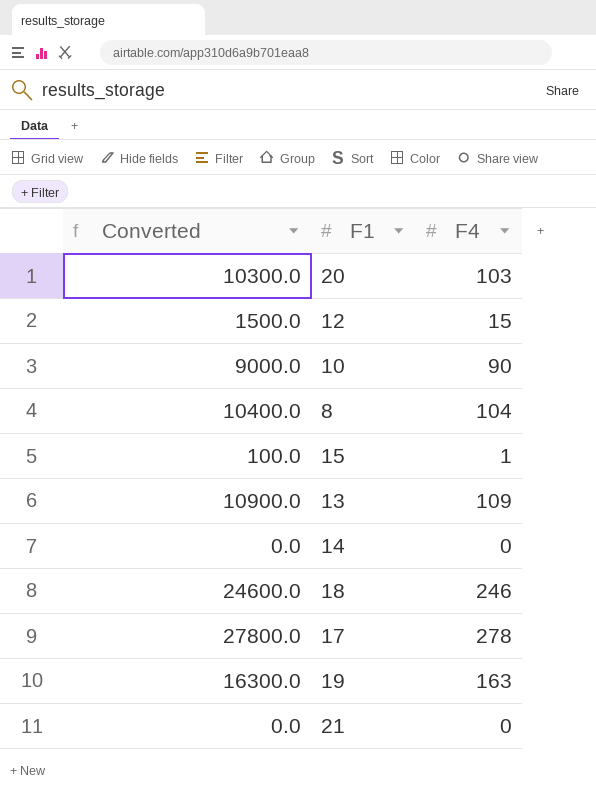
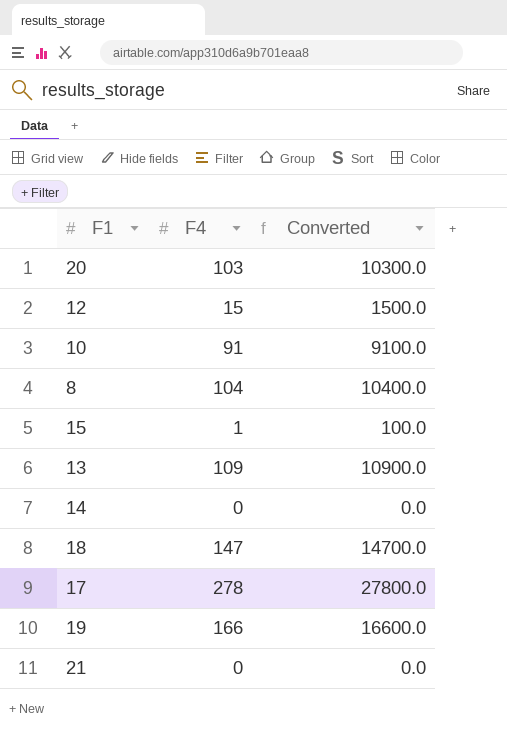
column Converted | position: 1 -> 3
10 | F4: 90 -> 91
10 | Converted: 9000.0 -> 9100.0
18 | F4: 246 -> 147
18 | Converted: 24600.0 -> 14700.0
19 | F4: 163 -> 166
19 | Converted: 16300.0 -> 16600.0

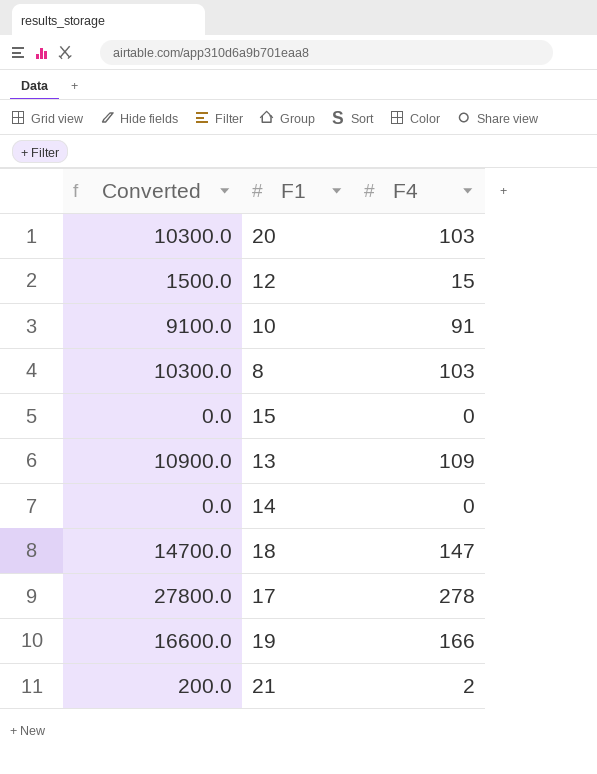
column Converted | position: 3 -> 1
8 | Converted: 10400.0 -> 10300.0
8 | F4: 104 -> 103
15 | Converted: 100.0 -> 0.0
15 | F4: 1 -> 0
21 | Converted: 0.0 -> 200.0
21 | F4: 0 -> 2

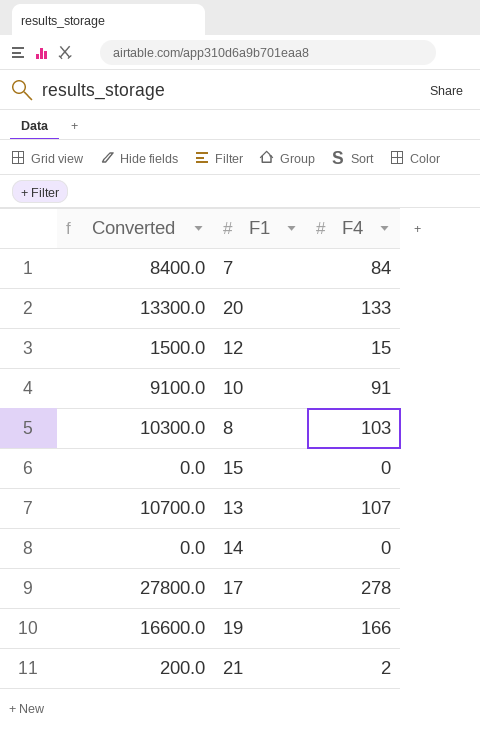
row 18: 14700.0 | 147 -> none
row 7: none -> 8400.0 | 84
20 | Converted: 10300.0 -> 13300.0
20 | F4: 103 -> 133
13 | Converted: 10900.0 -> 10700.0
13 | F4: 109 -> 107

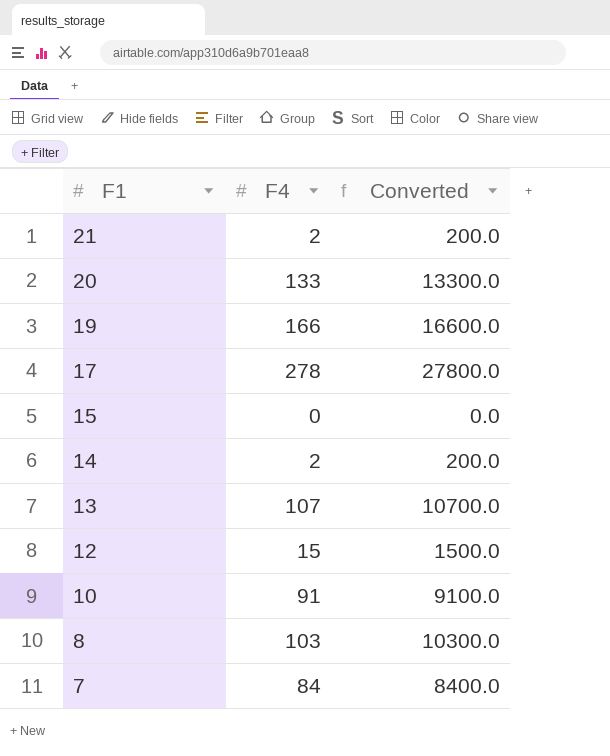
row order: none -> F1 descending
column Converted | position: 1 -> 3
14 | F4: 0 -> 2
14 | Converted: 0.0 -> 200.0

